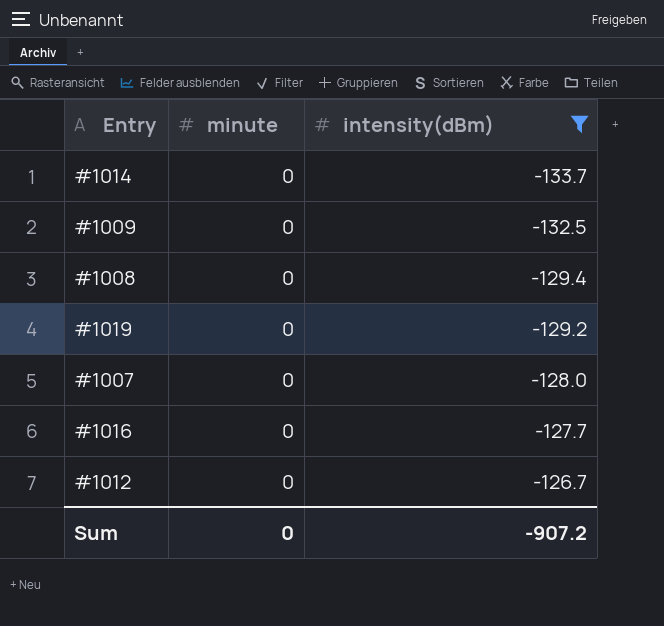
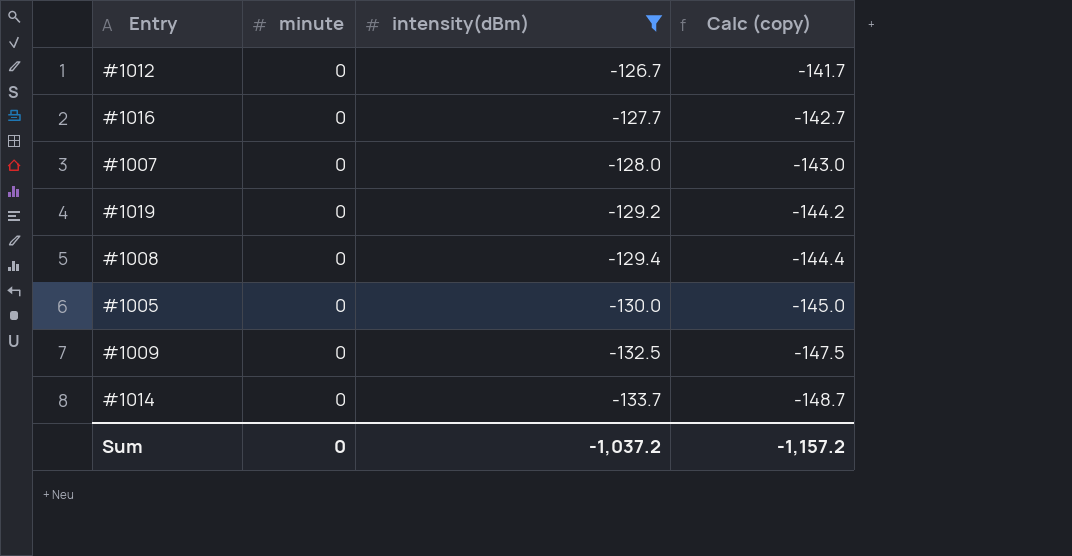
row order: intensity(dBm) ascending -> intensity(dBm) descending
column Calc (copy) | formula: none -> [intensity(dBm)] - 15
row #1005: none -> 0 | -130.0 | -145.0
Sum | intensity(dBm): -907.2 -> -1,037.2

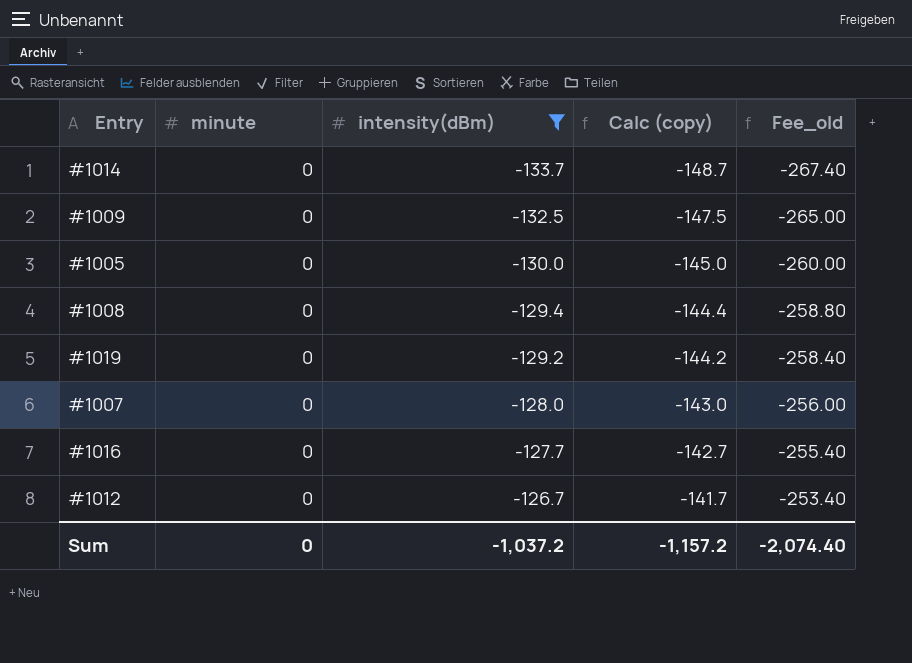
row order: intensity(dBm) descending -> intensity(dBm) ascending
column Fee_old | formula: none -> [intensity(dBm)] * 2

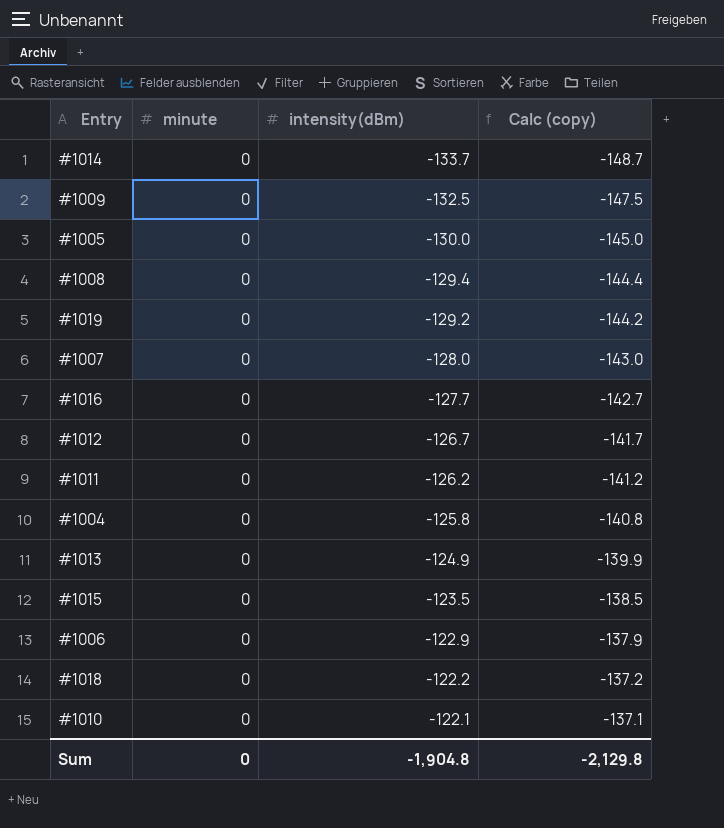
filter: intensity(dBm) <= -126.7 -> none
column Fee_old | formula: [intensity(dBm)] * 2 -> none
Sum | intensity(dBm): -1,037.2 -> -1,904.8
Sum | Calc (copy): -1,157.2 -> -2,129.8

